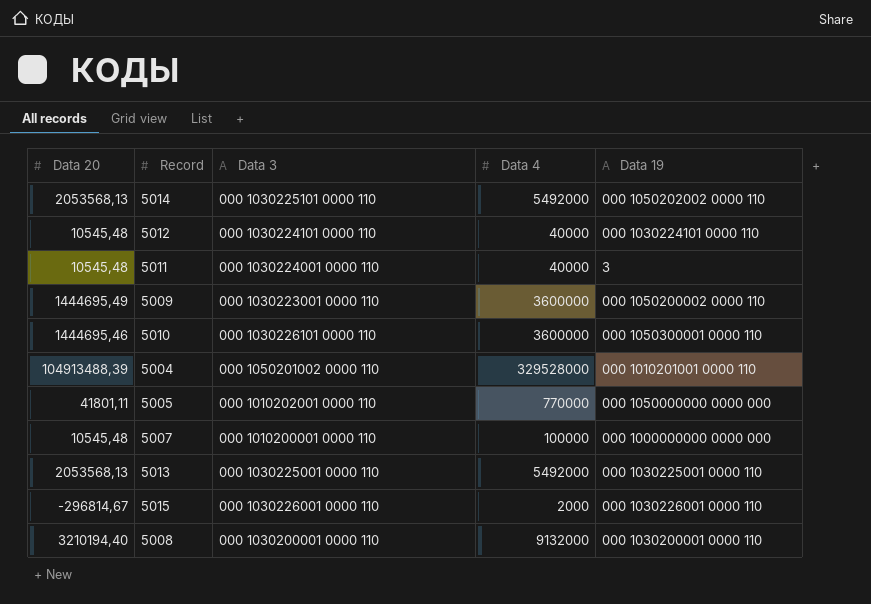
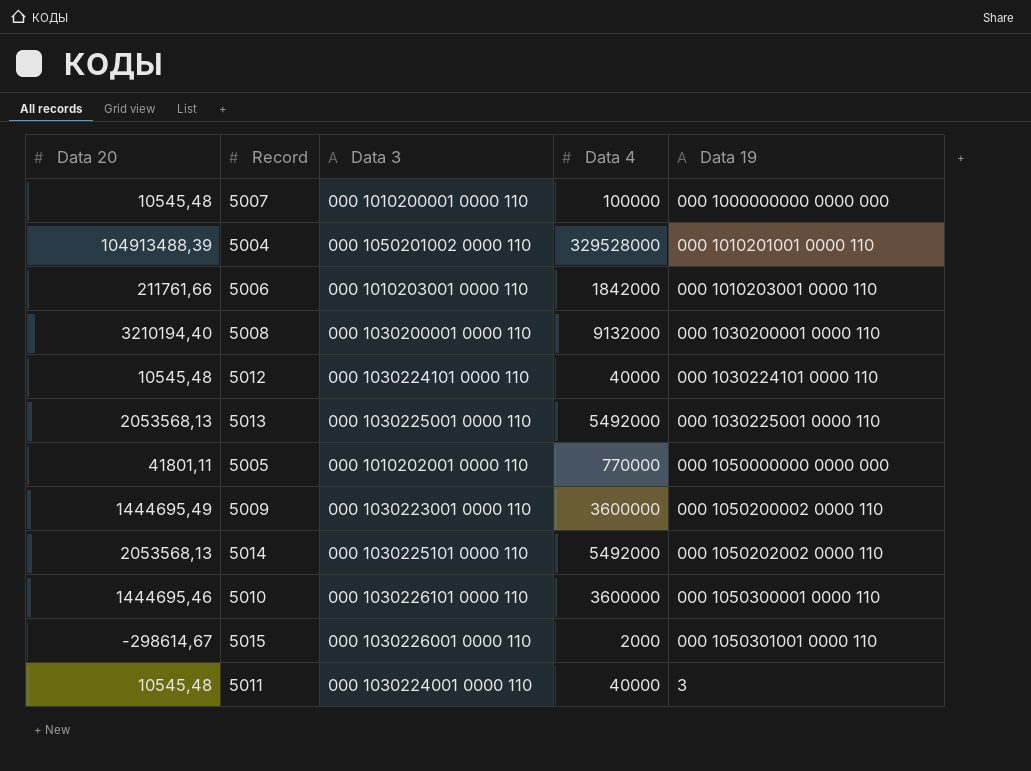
row order: none -> Data 19 ascending
row 5006: none -> 211761,66 | 000 1010203001 0000 110 | 1842000 | 000 1010203001 0000 110
5015 | Data 20: -296814,67 -> -298614,67
5015 | Data 19: 000 1030226001 0000 110 -> 000 1050301001 0000 110

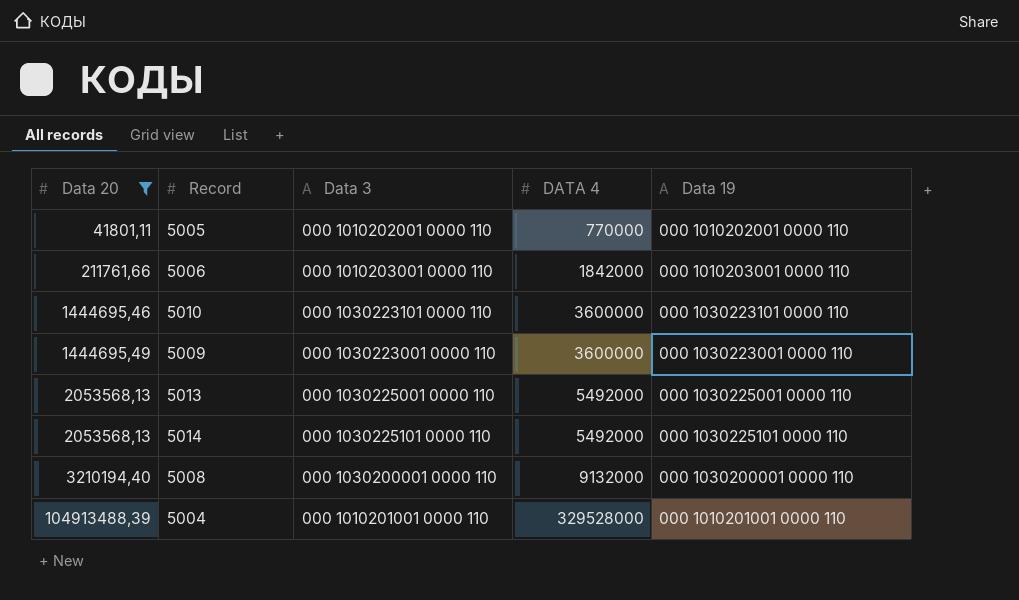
filter: none -> Data 20 >= 41801,11
row order: Data 19 ascending -> Data 20 ascending
column name: Data 4 -> DATA 4
5005 | Data 19: 000 1050000000 0000 000 -> 000 1010202001 0000 110
5010 | Data 3: 000 1030226101 0000 110 -> 000 1030223101 0000 110
5010 | Data 19: 000 1050300001 0000 110 -> 000 1030223101 0000 110
5009 | Data 19: 000 1050200002 0000 110 -> 000 1030223001 0000 110
5014 | Data 19: 000 1050202002 0000 110 -> 000 1030225101 0000 110
5004 | Data 3: 000 1050201002 0000 110 -> 000 1010201001 0000 110

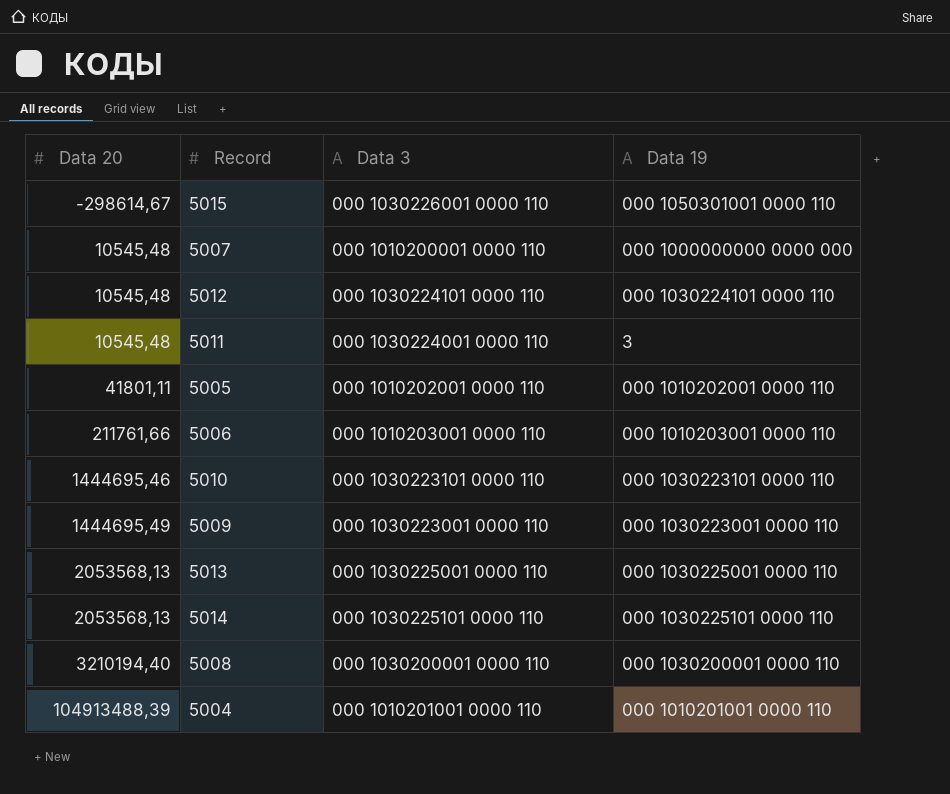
filter: Data 20 >= 41801,11 -> none
column DATA 4 | position: 4 -> none

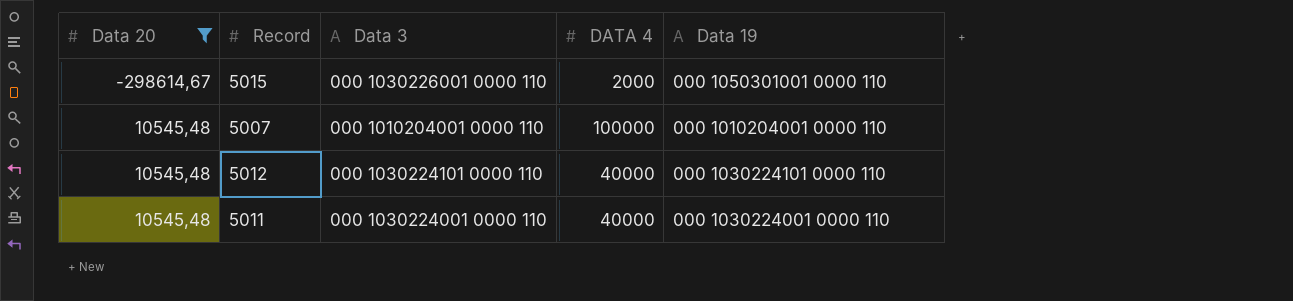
filter: none -> Data 20 <= 10545,48
column DATA 4 | position: none -> 4
5007 | Data 3: 000 1010200001 0000 110 -> 000 1010204001 0000 110
5007 | Data 19: 000 1000000000 0000 000 -> 000 1010204001 0000 110
5011 | Data 19: 3 -> 000 1030224001 0000 110

